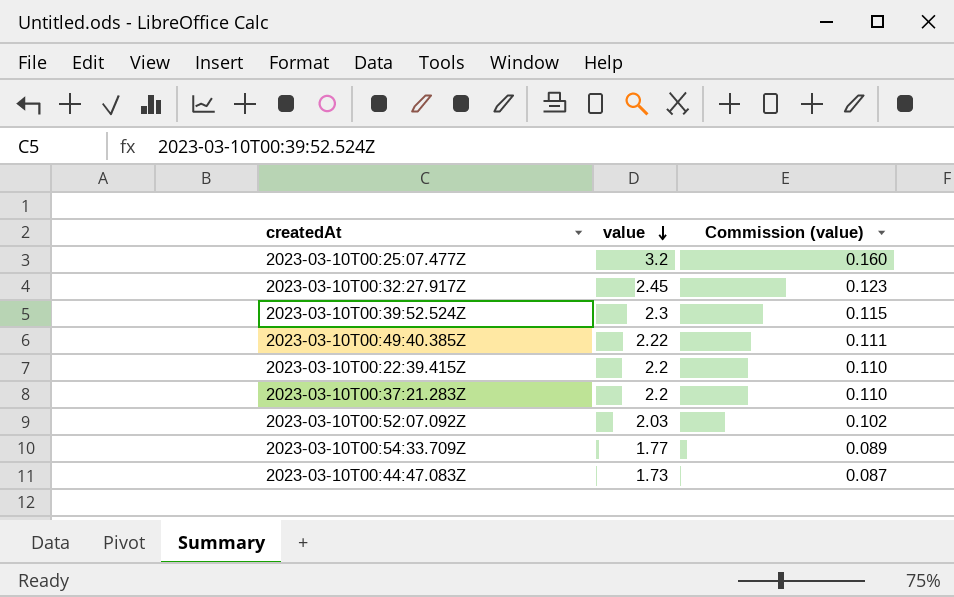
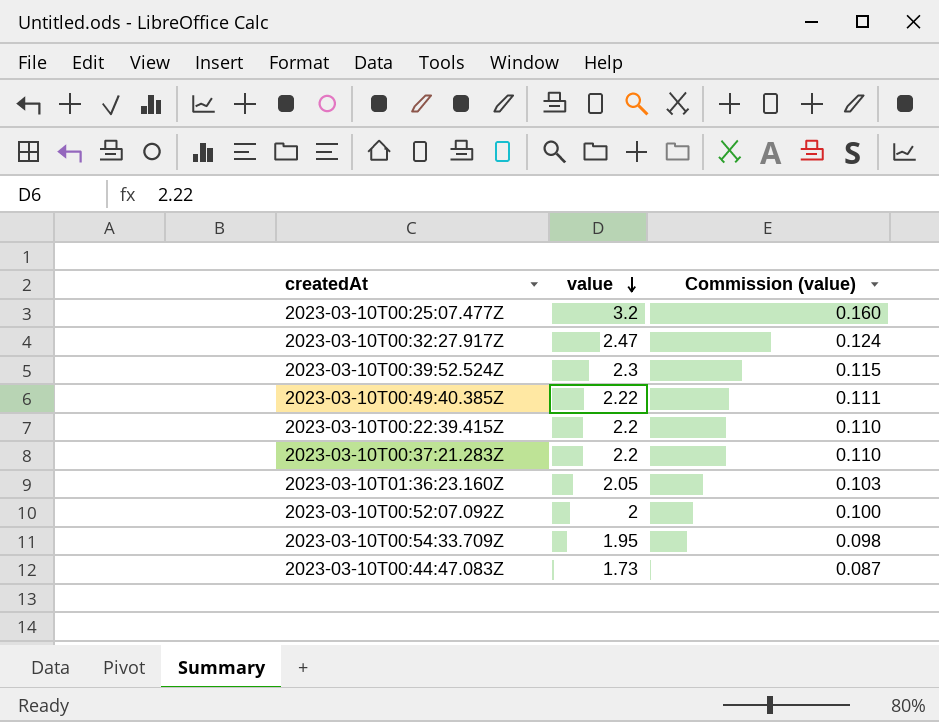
2023-03-10T00:32:27.917Z | value: 2.45 -> 2.47
2023-03-10T00:32:27.917Z | Commission (value): 0.123 -> 0.124
row 2023-03-10T01:36:23.160Z: none -> 2.05 | 0.103
2023-03-10T00:52:07.092Z | value: 2.03 -> 2
2023-03-10T00:52:07.092Z | Commission (value): 0.102 -> 0.100
2023-03-10T00:54:33.709Z | value: 1.77 -> 1.95
2023-03-10T00:54:33.709Z | Commission (value): 0.089 -> 0.098

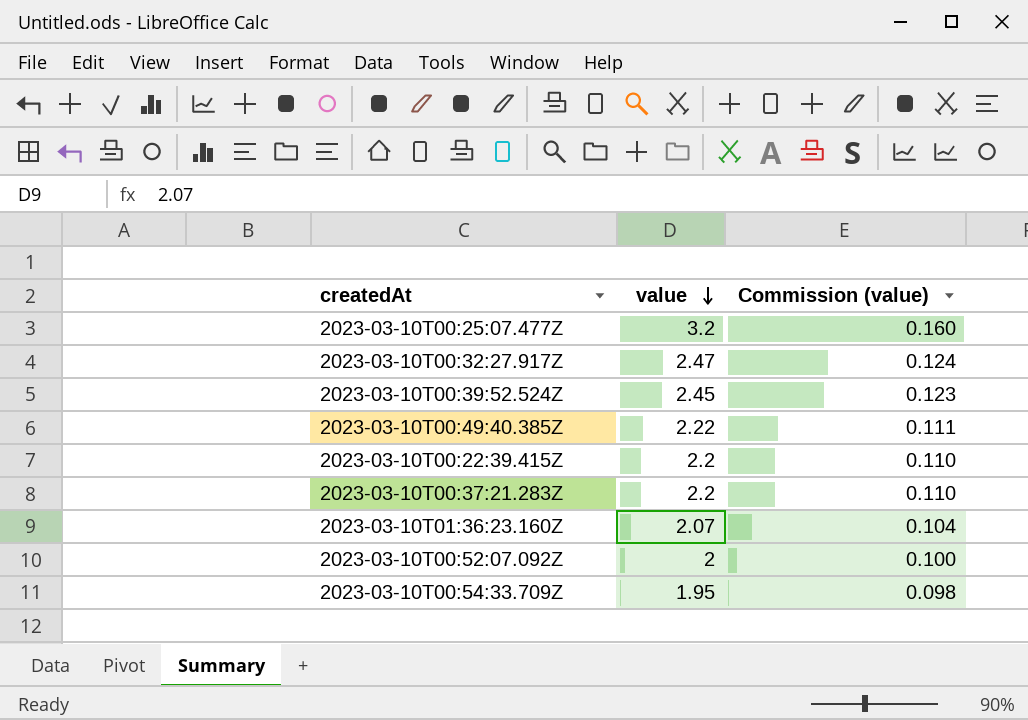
row 2023-03-10T00:44:47.083Z: 1.73 | 0.087 -> none
2023-03-10T00:39:52.524Z | value: 2.3 -> 2.45
2023-03-10T00:39:52.524Z | Commission (value): 0.115 -> 0.123
2023-03-10T01:36:23.160Z | value: 2.05 -> 2.07
2023-03-10T01:36:23.160Z | Commission (value): 0.103 -> 0.104

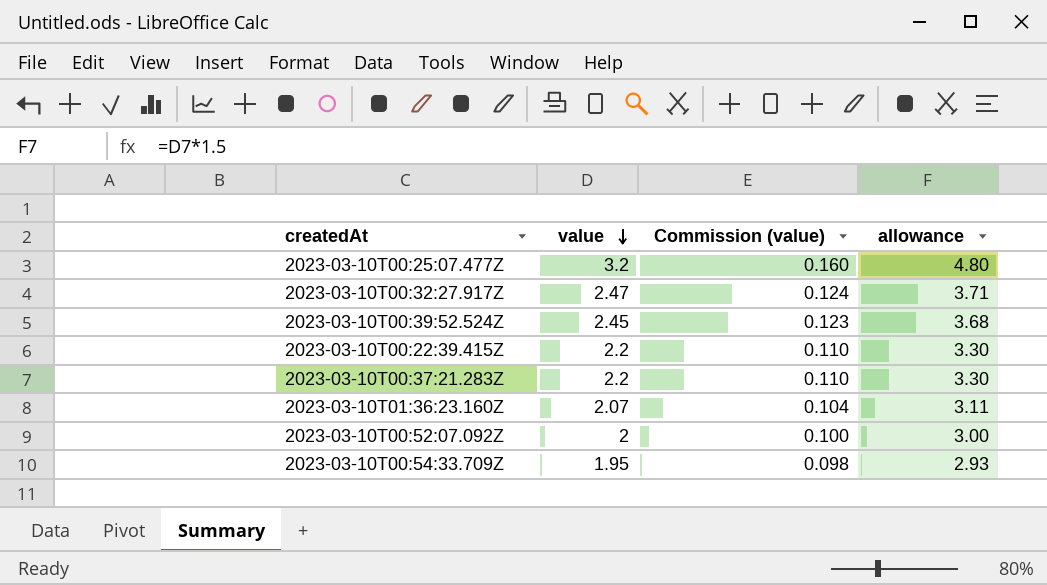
column allowance | formula: none -> [value] * 1.5
row 2023-03-10T00:49:40.385Z: 2.22 | 0.111 -> none

